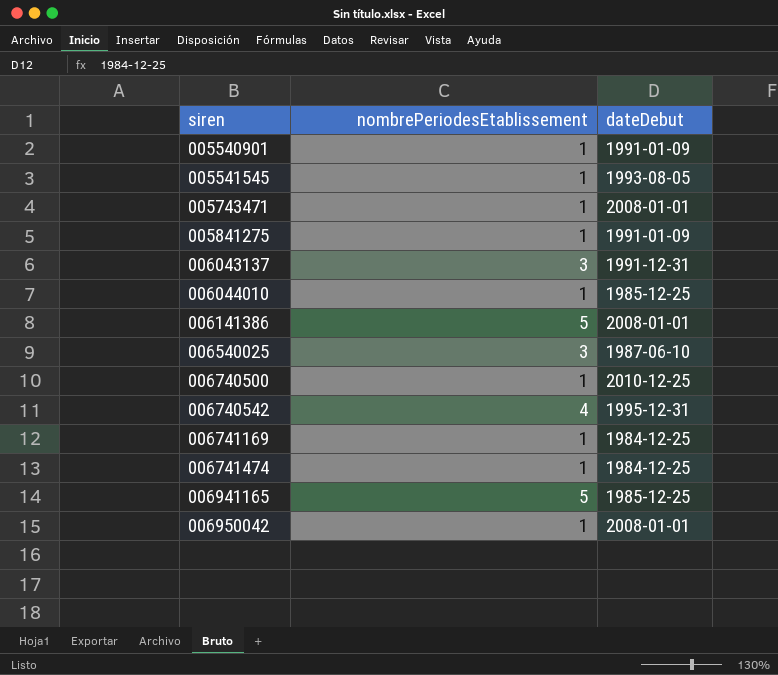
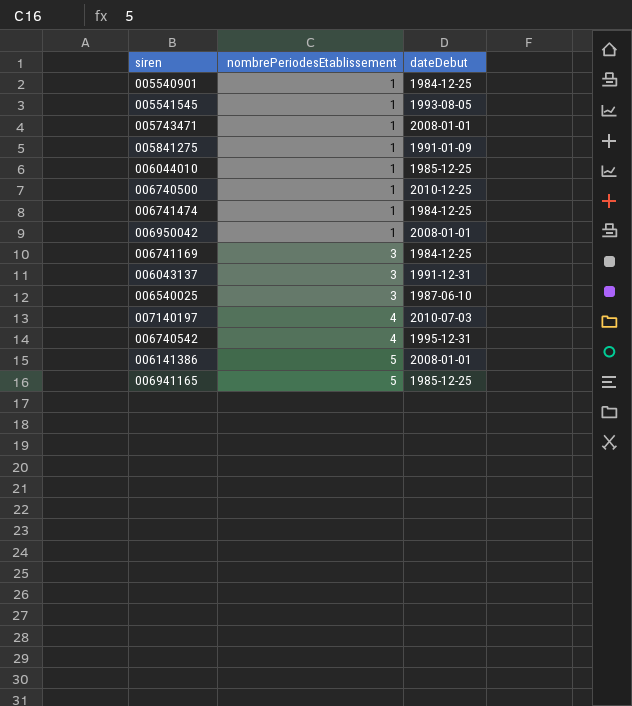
row order: siren ascending -> nombrePeriodesEtablissement ascending
005540901 | dateDebut: 1991-01-09 -> 1984-12-25
006741169 | nombrePeriodesEtablissement: 1 -> 3
row 007140197: none -> 4 | 2010-07-03

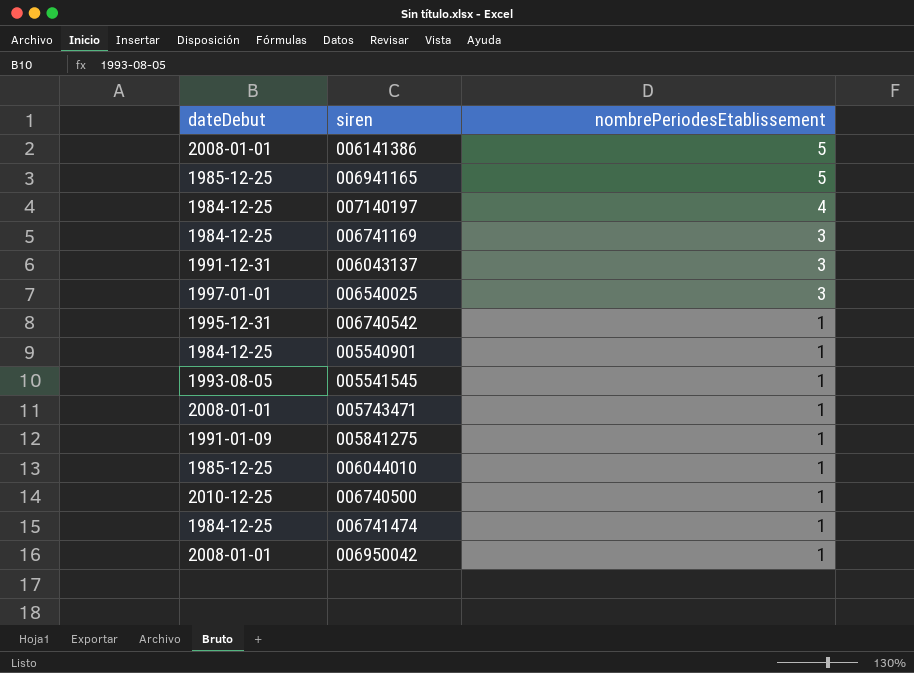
row order: nombrePeriodesEtablissement ascending -> nombrePeriodesEtablissement descending
column dateDebut | position: 3 -> 1
007140197 | dateDebut: 2010-07-03 -> 1984-12-25
006540025 | dateDebut: 1987-06-10 -> 1997-01-01
006740542 | nombrePeriodesEtablissement: 4 -> 1

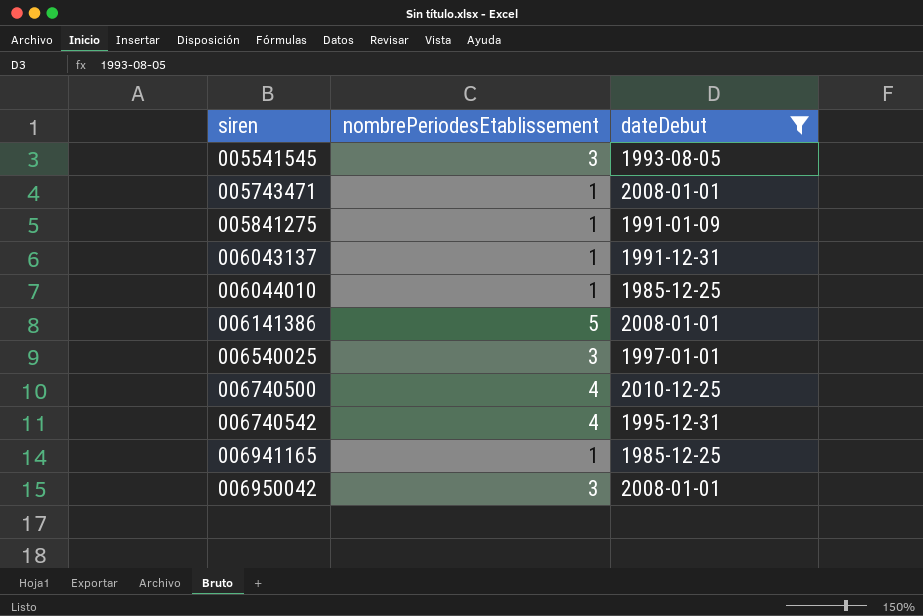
filter: none -> dateDebut != 1984-12-25
row order: nombrePeriodesEtablissement descending -> siren ascending
column dateDebut | position: 1 -> 3
005541545 | nombrePeriodesEtablissement: 1 -> 3
006043137 | nombrePeriodesEtablissement: 3 -> 1
006740500 | nombrePeriodesEtablissement: 1 -> 4
006740542 | nombrePeriodesEtablissement: 1 -> 4
006941165 | nombrePeriodesEtablissement: 5 -> 1
006950042 | nombrePeriodesEtablissement: 1 -> 3

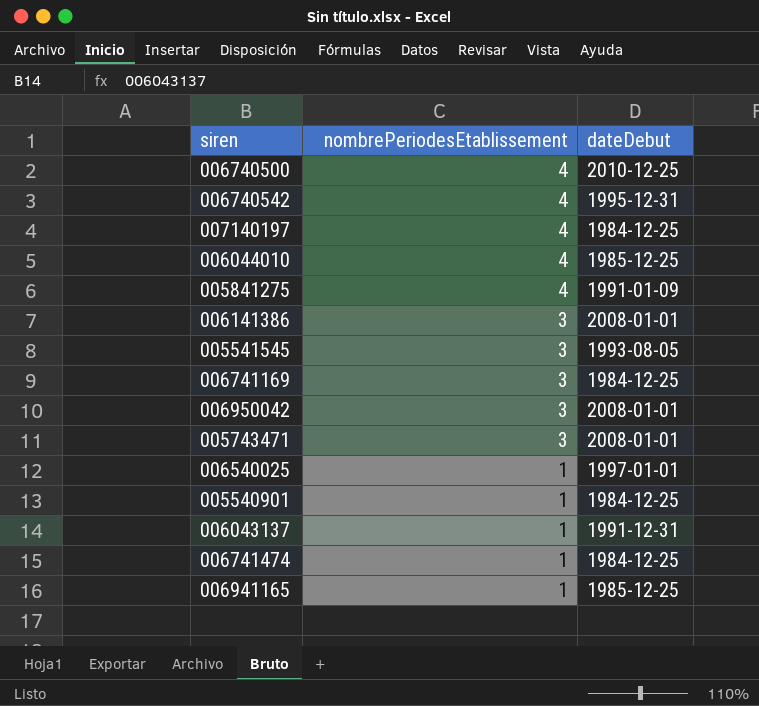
filter: dateDebut != 1984-12-25 -> none
row order: siren ascending -> nombrePeriodesEtablissement descending
006044010 | nombrePeriodesEtablissement: 1 -> 4
005841275 | nombrePeriodesEtablissement: 1 -> 4
006141386 | nombrePeriodesEtablissement: 5 -> 3
005743471 | nombrePeriodesEtablissement: 1 -> 3
006540025 | nombrePeriodesEtablissement: 3 -> 1

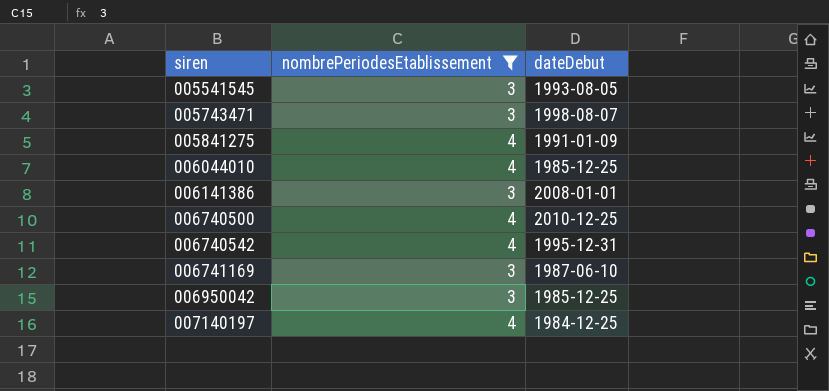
filter: none -> nombrePeriodesEtablissement != 1
row order: nombrePeriodesEtablissement descending -> siren ascending
005743471 | dateDebut: 2008-01-01 -> 1998-08-07
006741169 | dateDebut: 1984-12-25 -> 1987-06-10
006950042 | dateDebut: 2008-01-01 -> 1985-12-25

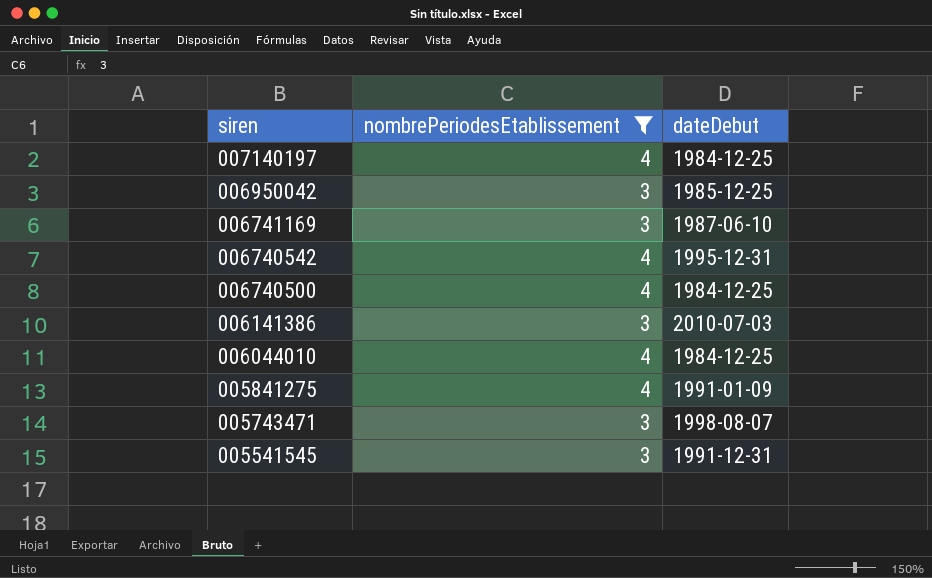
row order: siren ascending -> siren descending
006740500 | dateDebut: 2010-12-25 -> 1984-12-25
006141386 | dateDebut: 2008-01-01 -> 2010-07-03
006044010 | dateDebut: 1985-12-25 -> 1984-12-25
005541545 | dateDebut: 1993-08-05 -> 1991-12-31

